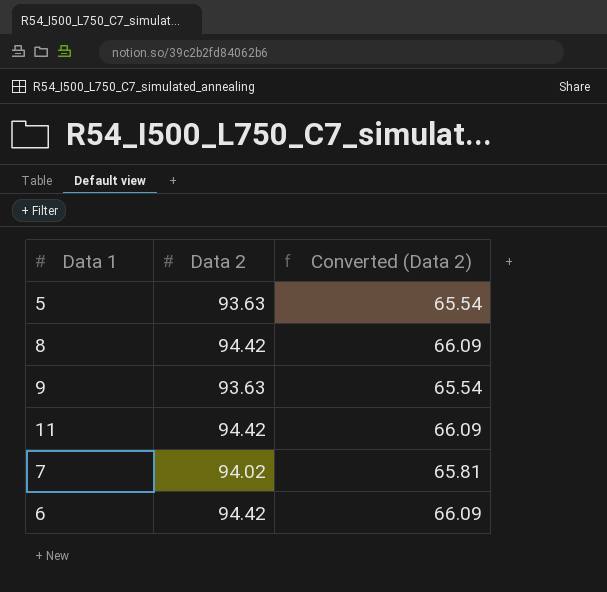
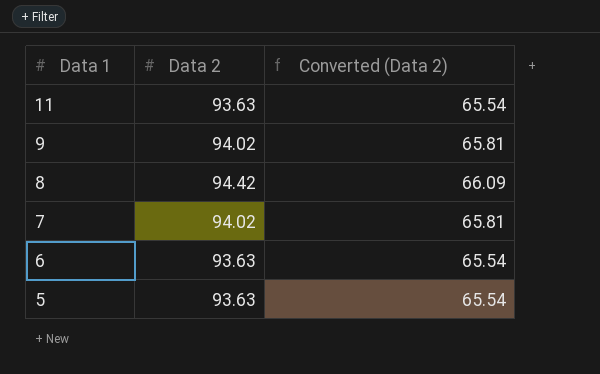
row order: none -> Data 1 descending
11 | Data 2: 94.42 -> 93.63
11 | Converted (Data 2): 66.09 -> 65.54
9 | Data 2: 93.63 -> 94.02
9 | Converted (Data 2): 65.54 -> 65.81
6 | Data 2: 94.42 -> 93.63
6 | Converted (Data 2): 66.09 -> 65.54

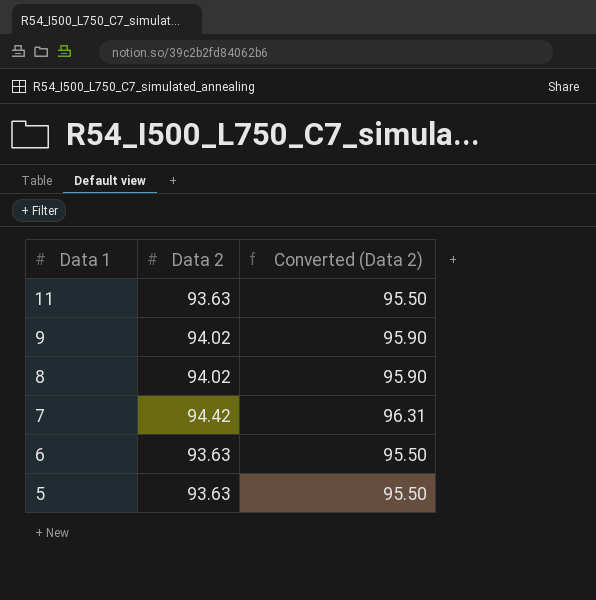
column Converted (Data 2) | formula: [Data 2] * 0.7 -> [Data 2] * 1.02
8 | Data 2: 94.42 -> 94.02
7 | Data 2: 94.02 -> 94.42

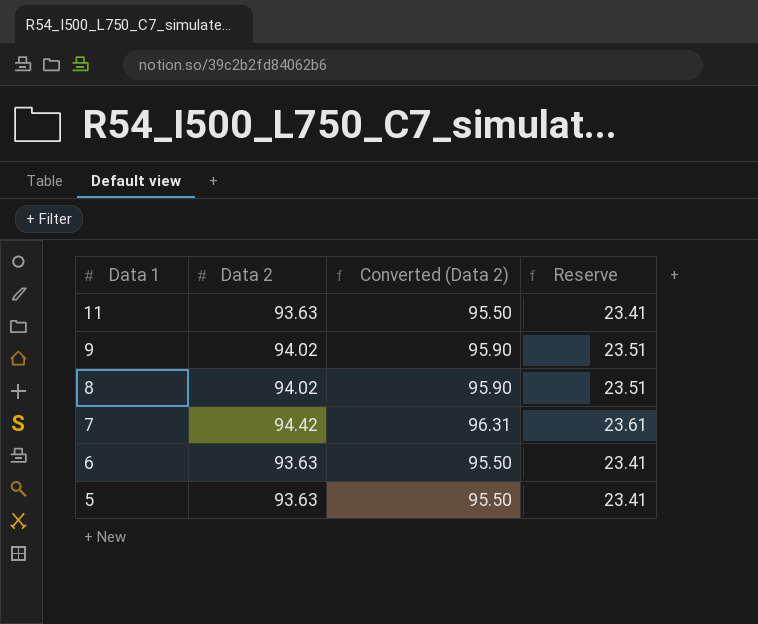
column Reserve | formula: none -> [Data 2] * 0.25

